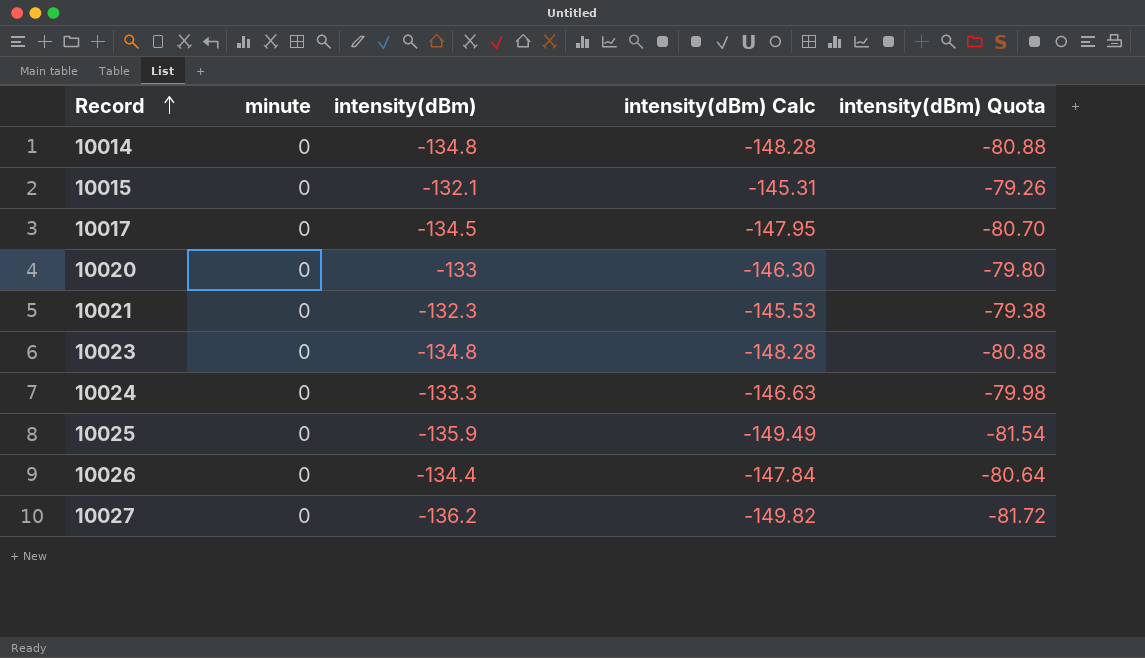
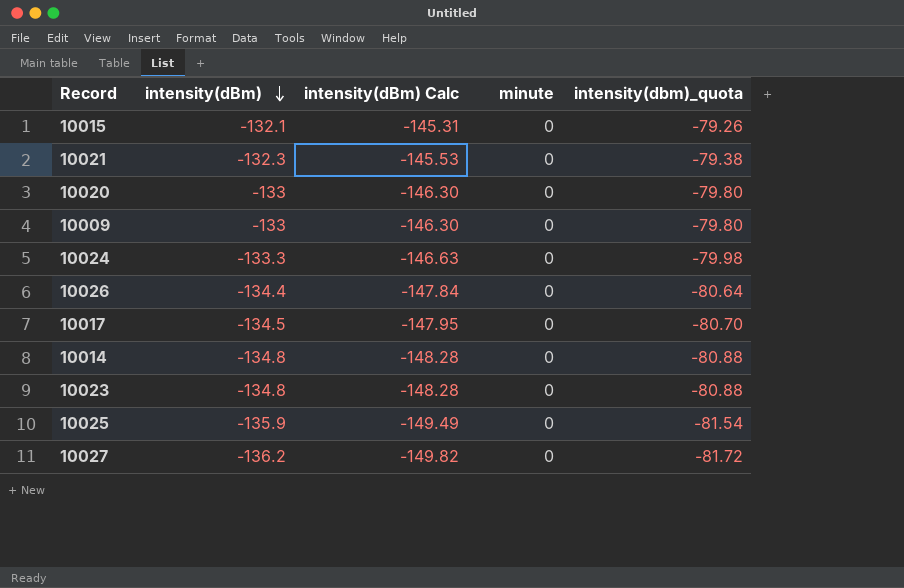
row order: Record ascending -> intensity(dBm) descending
column minute | position: 2 -> 4
column name: intensity(dBm) Quota -> intensity(dbm)_quota
row 10009: none -> -133 | -146.30 | 0 | -79.80

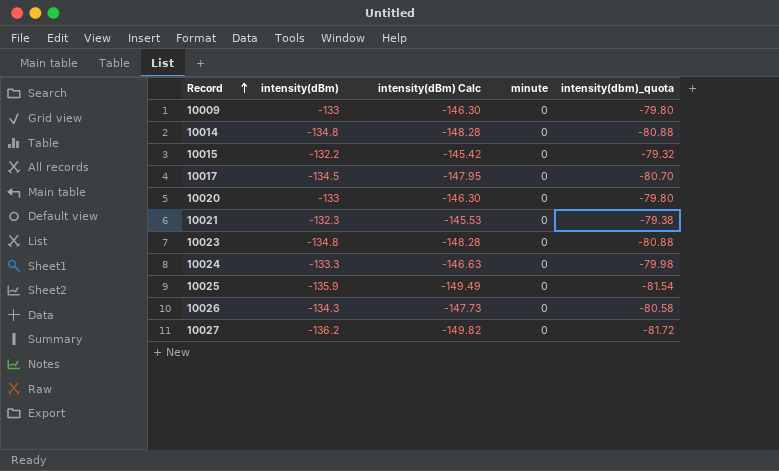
row order: intensity(dBm) descending -> Record ascending
10015 | intensity(dBm): -132.1 -> -132.2
10015 | intensity(dBm) Calc: -145.31 -> -145.42
10015 | intensity(dbm)_quota: -79.26 -> -79.32
10026 | intensity(dBm): -134.4 -> -134.3
10026 | intensity(dBm) Calc: -147.84 -> -147.73
10026 | intensity(dbm)_quota: -80.64 -> -80.58

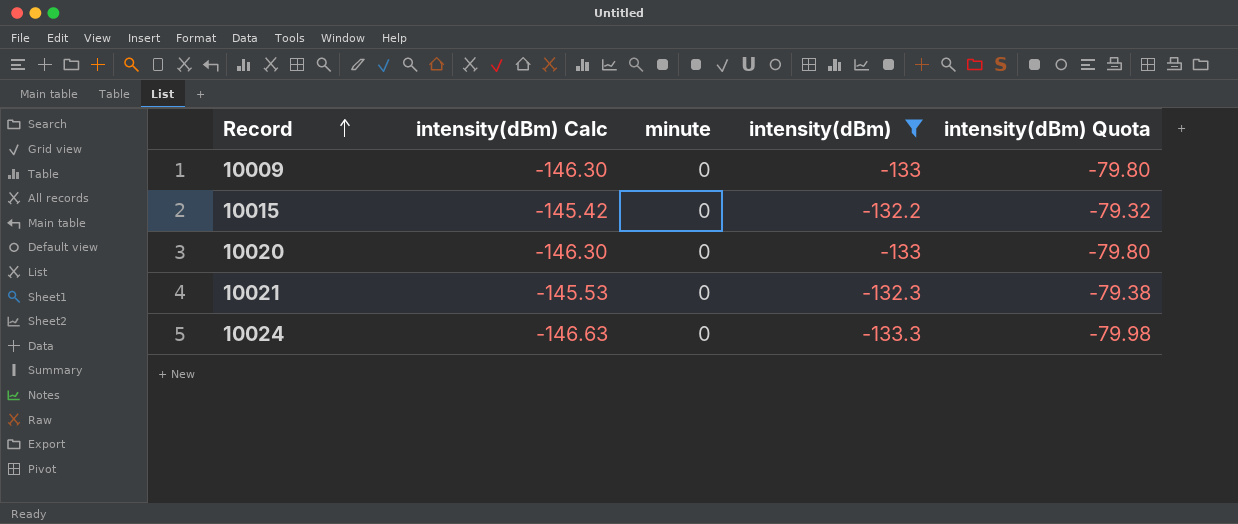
filter: none -> intensity(dBm) >= -133.3
column intensity(dBm) | position: 2 -> 4
column name: intensity(dbm)_quota -> intensity(dBm) Quota

